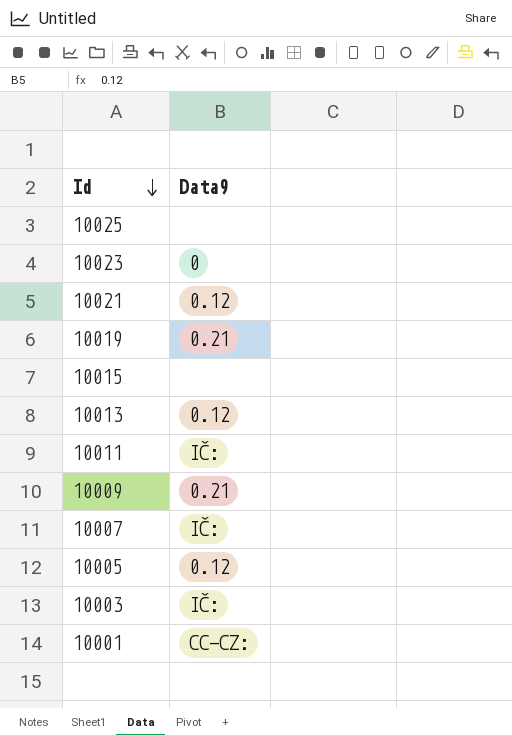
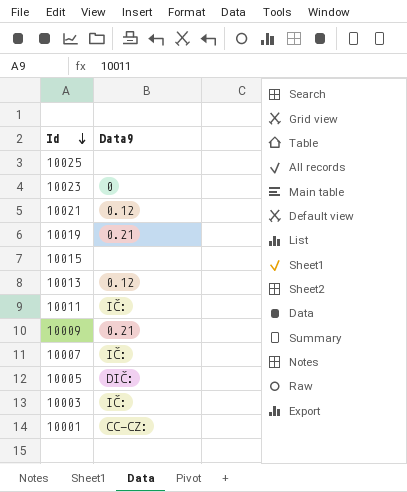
10005 | Data9: 0.12 -> DIČ:

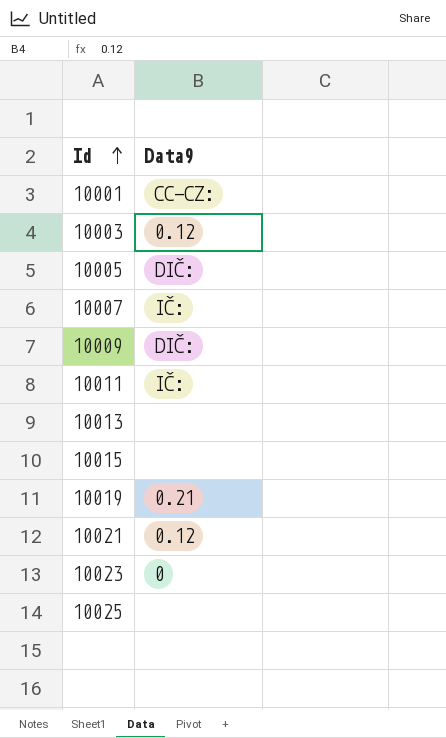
row order: Id descending -> Id ascending
10003 | Data9: IČ: -> 0.12
10009 | Data9: 0.21 -> DIČ:
10013 | Data9: 0.12 -> none

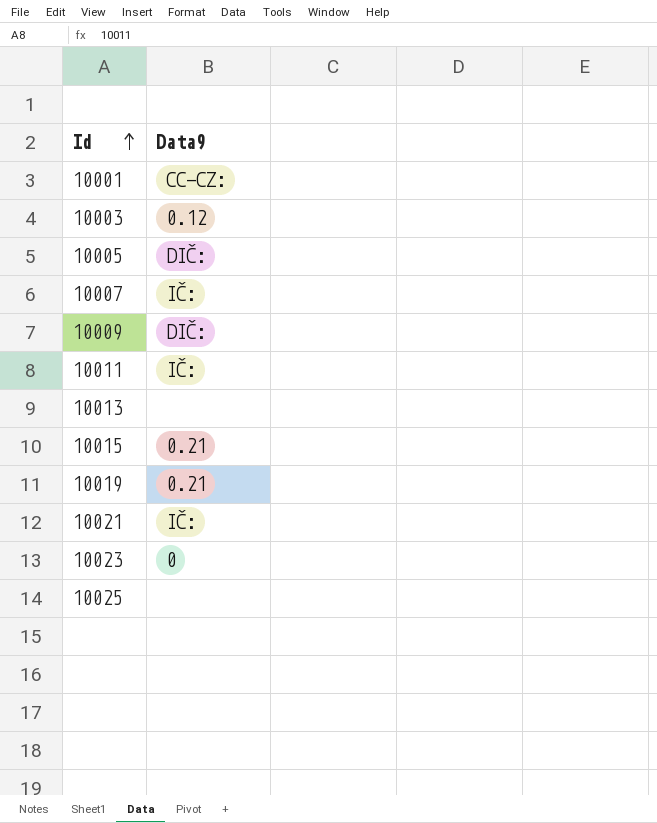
10015 | Data9: none -> 0.21
10021 | Data9: 0.12 -> IČ:

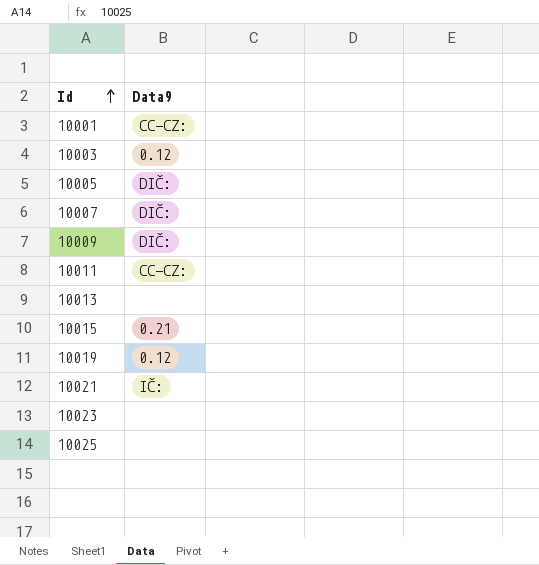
10007 | Data9: IČ: -> DIČ:
10011 | Data9: IČ: -> CC-CZ:
10019 | Data9: 0.21 -> 0.12
10023 | Data9: 0 -> none

